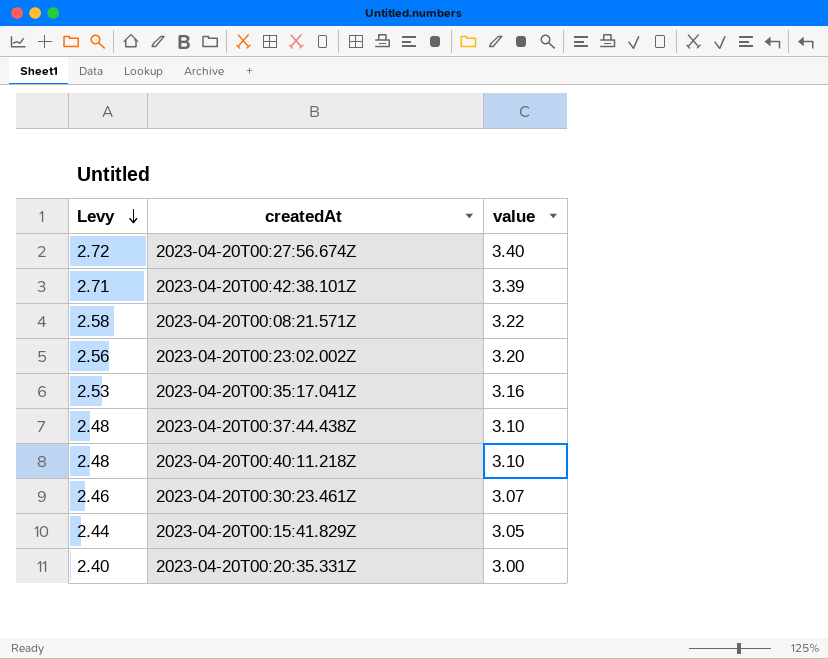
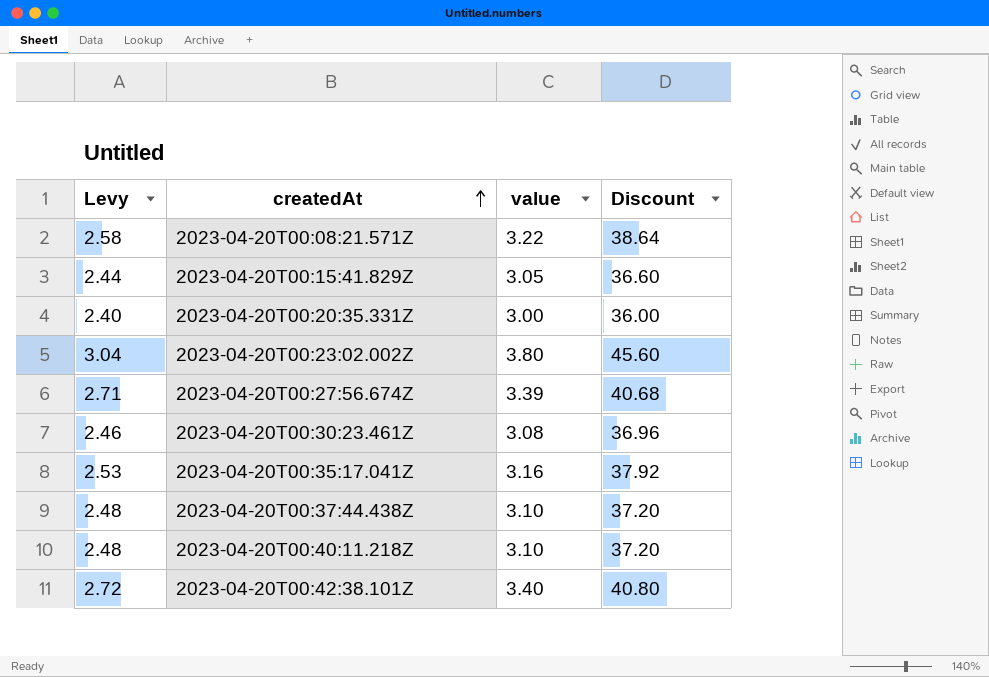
row order: Levy descending -> createdAt ascending
column Discount | formula: none -> [value] * 12
2023-04-20T00:23:02.002Z | Levy: 2.56 -> 3.04
2023-04-20T00:23:02.002Z | value: 3.20 -> 3.80
2023-04-20T00:27:56.674Z | Levy: 2.72 -> 2.71
2023-04-20T00:27:56.674Z | value: 3.40 -> 3.39
2023-04-20T00:30:23.461Z | value: 3.07 -> 3.08
2023-04-20T00:42:38.101Z | Levy: 2.71 -> 2.72
2023-04-20T00:42:38.101Z | value: 3.39 -> 3.40

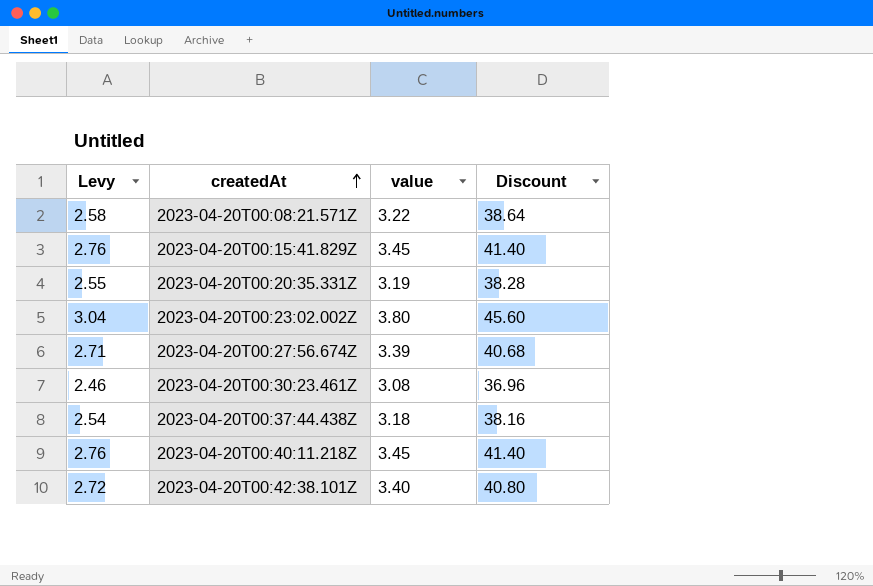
row 2023-04-20T00:35:17.041Z: 2.53 | 3.16 | 37.92 -> none
2023-04-20T00:15:41.829Z | Levy: 2.44 -> 2.76
2023-04-20T00:15:41.829Z | value: 3.05 -> 3.45
2023-04-20T00:15:41.829Z | Discount: 36.60 -> 41.40
2023-04-20T00:20:35.331Z | Levy: 2.40 -> 2.55
2023-04-20T00:20:35.331Z | value: 3.00 -> 3.19
2023-04-20T00:20:35.331Z | Discount: 36.00 -> 38.28
2023-04-20T00:37:44.438Z | Levy: 2.48 -> 2.54
2023-04-20T00:37:44.438Z | value: 3.10 -> 3.18
2023-04-20T00:37:44.438Z | Discount: 37.20 -> 38.16
2023-04-20T00:40:11.218Z | Levy: 2.48 -> 2.76
2023-04-20T00:40:11.218Z | value: 3.10 -> 3.45
2023-04-20T00:40:11.218Z | Discount: 37.20 -> 41.40

